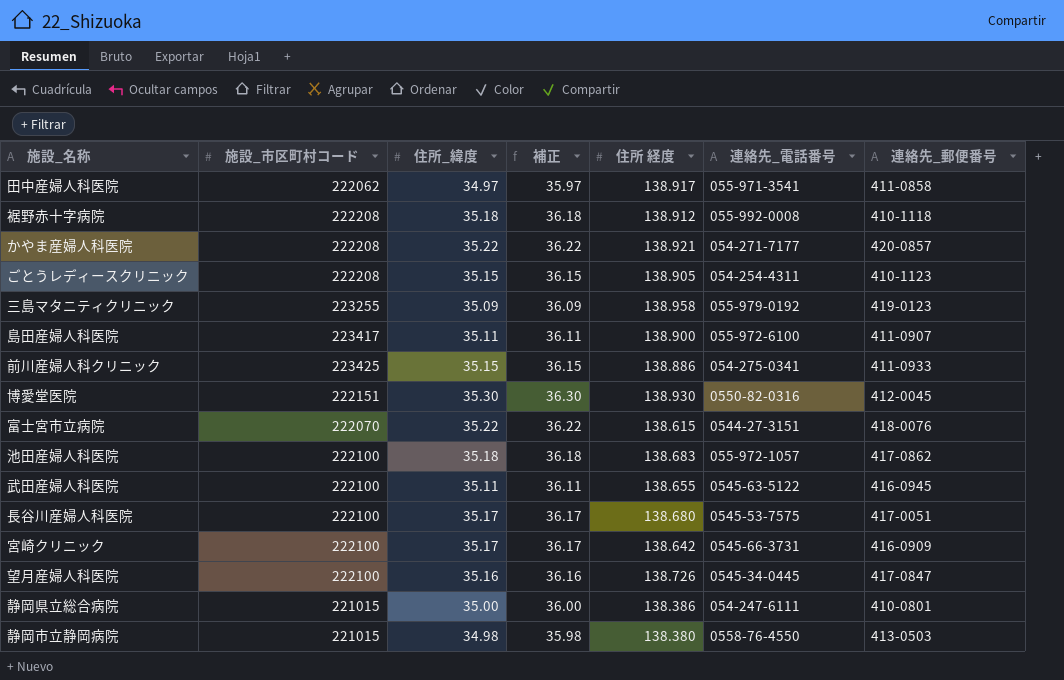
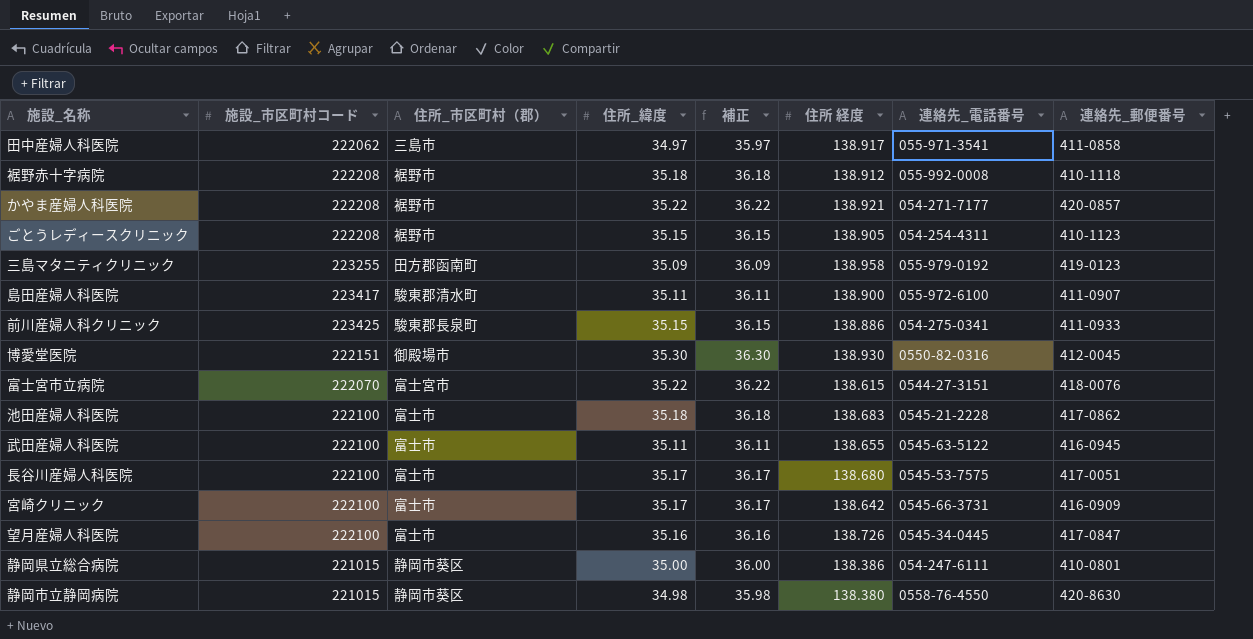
column 住所_市区町村（郡） | position: none -> 3
池田産婦人科医院 | 連絡先_電話番号: 055-972-1057 -> 0545-21-2228
静岡市立静岡病院 | 連絡先_郵便番号: 413-0503 -> 420-8630

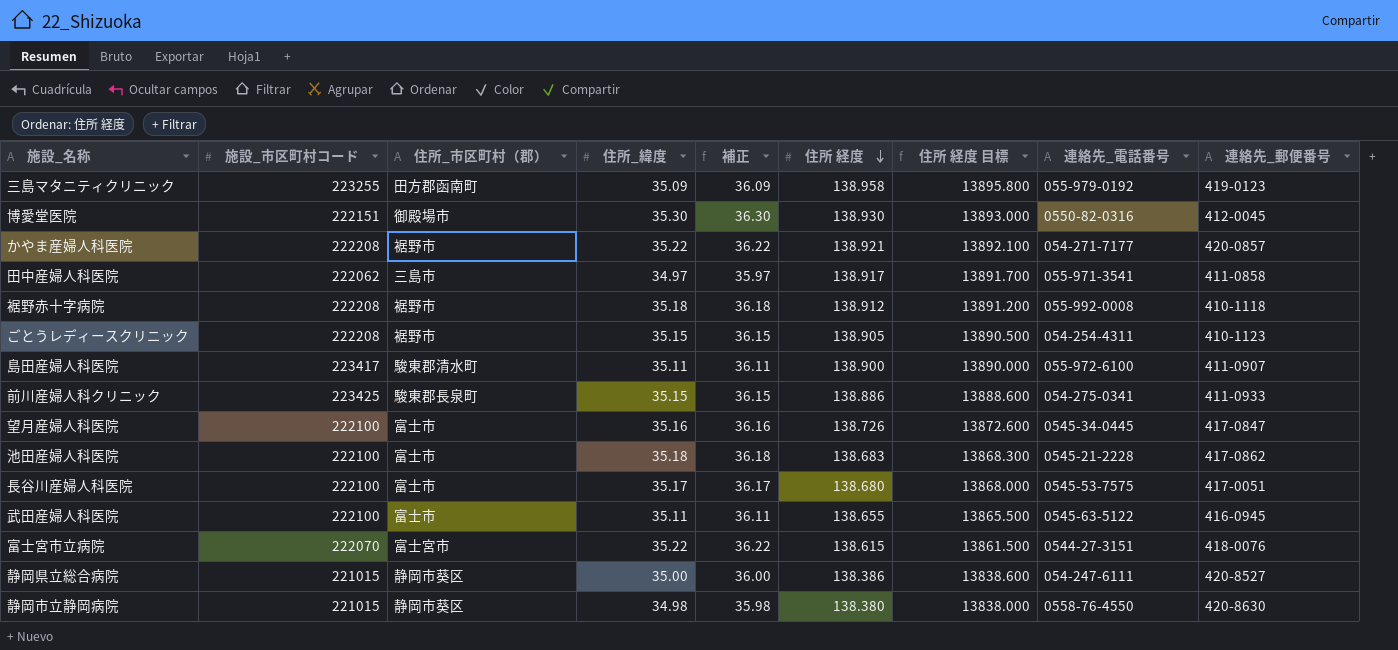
row order: none -> 住所 経度 descending
column 住所 経度 目標 | formula: none -> [住所 経度] * 100
row 宮崎クリニック: 222100 | 富士市 | 35.17 | 36.17 | 138.642 | 0545-66-3731 | 416-0909 -> none
静岡県立総合病院 | 連絡先_郵便番号: 410-0801 -> 420-8527

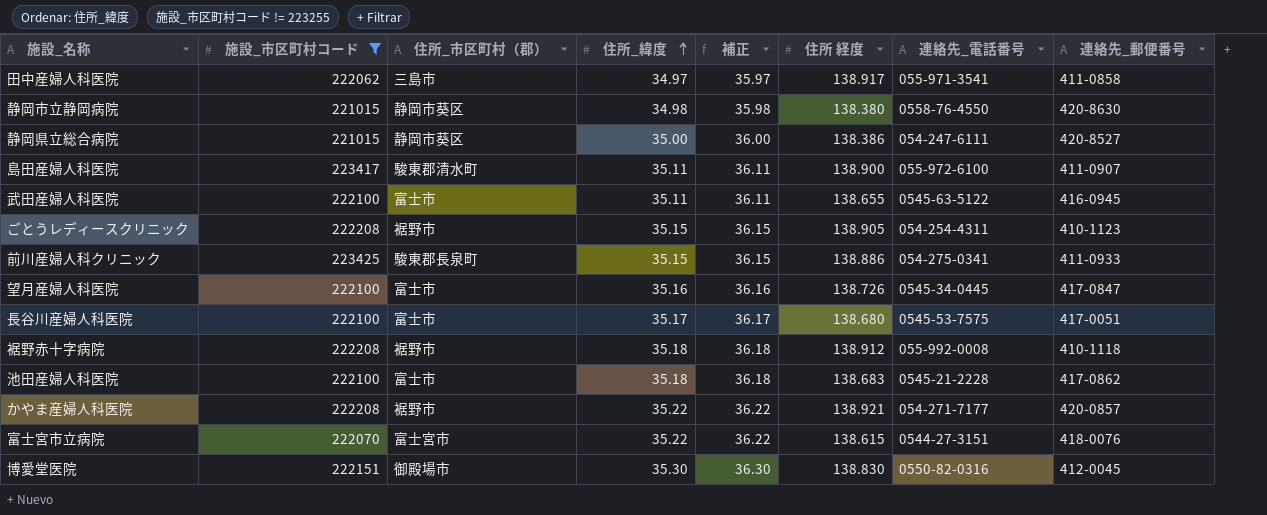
filter: none -> 施設_市区町村コード != 223255
row order: 住所 経度 descending -> 住所_緯度 ascending
column 住所 経度 目標 | formula: [住所 経度] * 100 -> none
博愛堂医院 | 住所 経度: 138.930 -> 138.830

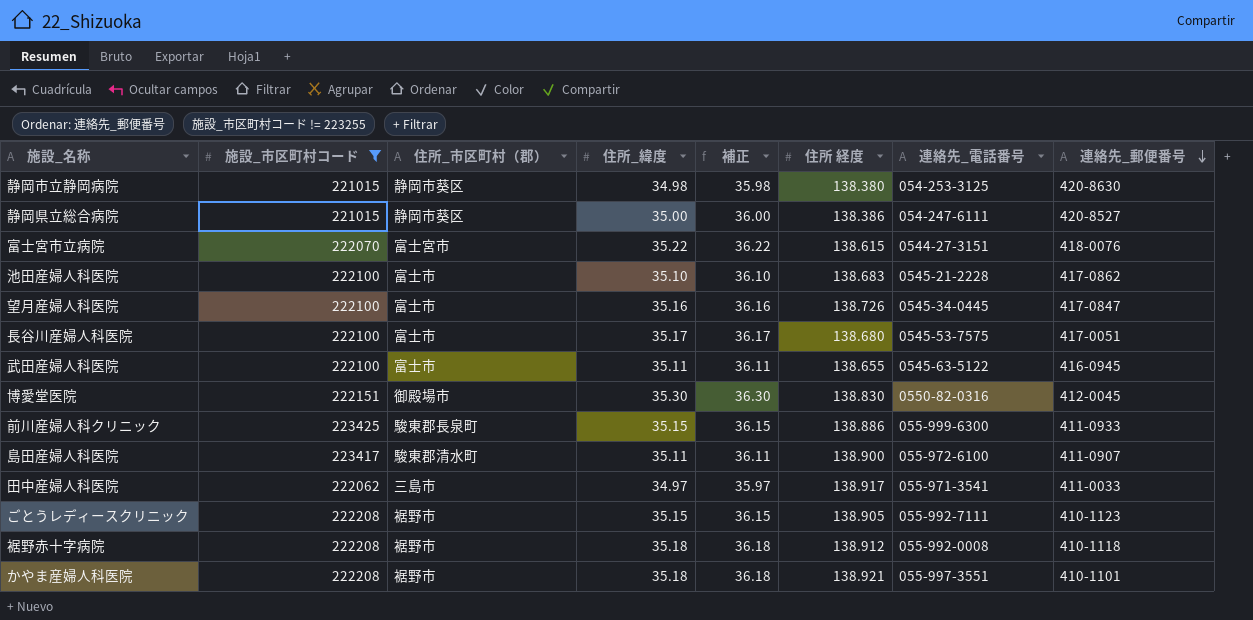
row order: 住所_緯度 ascending -> 連絡先_郵便番号 descending
静岡市立静岡病院 | 連絡先_電話番号: 0558-76-4550 -> 054-253-3125
池田産婦人科医院 | 住所_緯度: 35.18 -> 35.10
池田産婦人科医院 | 補正: 36.18 -> 36.10
前川産婦人科クリニック | 連絡先_電話番号: 054-275-0341 -> 055-999-6300
田中産婦人科医院 | 連絡先_郵便番号: 411-0858 -> 411-0033
ごとうレディースクリニック | 連絡先_電話番号: 054-254-4311 -> 055-992-7111
かやま産婦人科医院 | 住所_緯度: 35.22 -> 35.18
かやま産婦人科医院 | 補正: 36.22 -> 36.18
かやま産婦人科医院 | 連絡先_電話番号: 054-271-7177 -> 055-997-3551
かやま産婦人科医院 | 連絡先_郵便番号: 420-0857 -> 410-1101

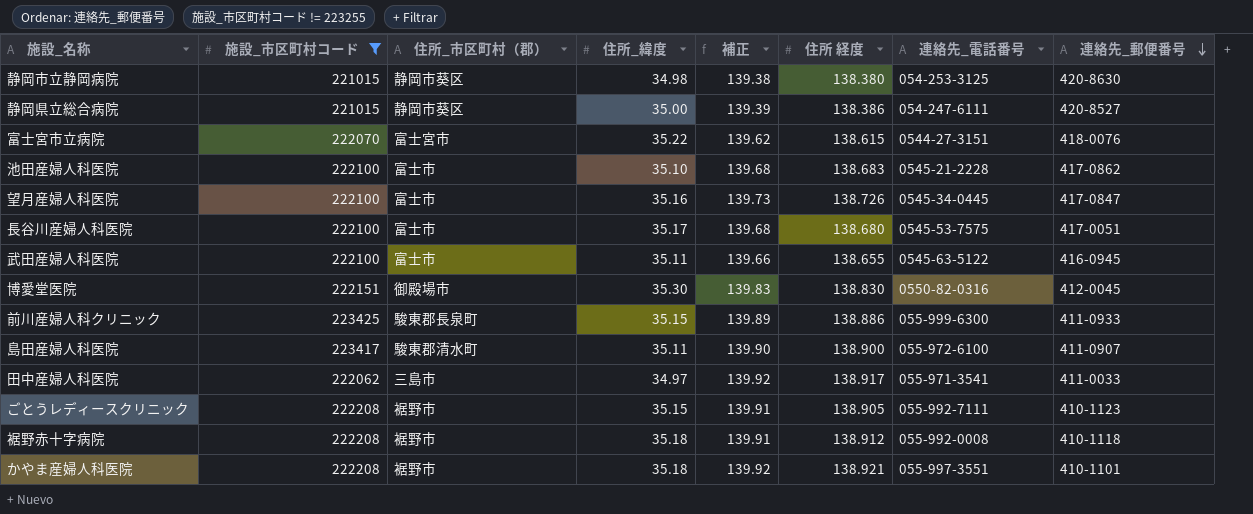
column 補正 | formula: [住所_緯度] + 1 -> [住所 経度] + 1

